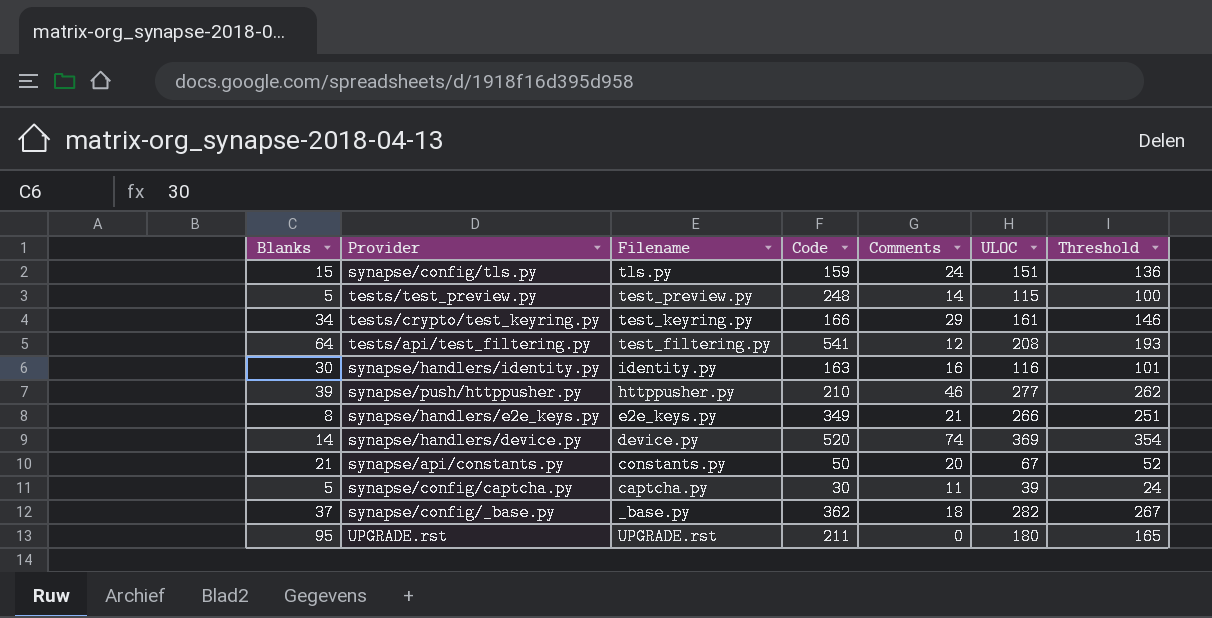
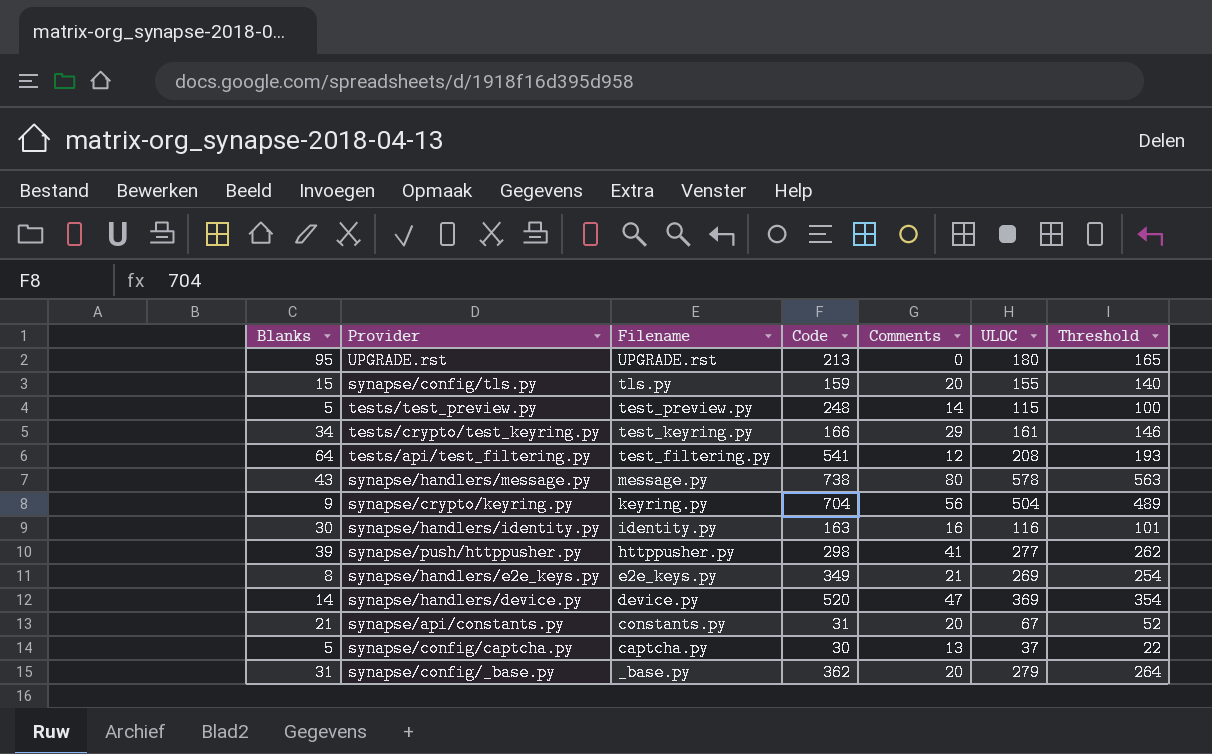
row order: none -> Filename descending
UPGRADE.rst | Code: 211 -> 213
synapse/config/tls.py | Comments: 24 -> 20
synapse/config/tls.py | ULOC: 151 -> 155
synapse/config/tls.py | Threshold: 136 -> 140
row synapse/handlers/message.py: none -> 43 | message.py | 738 | 80 | 578 | 563
row synapse/crypto/keyring.py: none -> 9 | keyring.py | 704 | 56 | 504 | 489
synapse/push/httppusher.py | Code: 210 -> 298
synapse/push/httppusher.py | Comments: 46 -> 41
synapse/handlers/e2e_keys.py | ULOC: 266 -> 269
synapse/handlers/e2e_keys.py | Threshold: 251 -> 254
synapse/handlers/device.py | Comments: 74 -> 47
synapse/api/constants.py | Code: 50 -> 31
synapse/config/captcha.py | Comments: 11 -> 13
synapse/config/captcha.py | ULOC: 39 -> 37
synapse/config/captcha.py | Threshold: 24 -> 22
synapse/config/_base.py | Blanks: 37 -> 31
synapse/config/_base.py | Comments: 18 -> 20
synapse/config/_base.py | ULOC: 282 -> 279
synapse/config/_base.py | Threshold: 267 -> 264

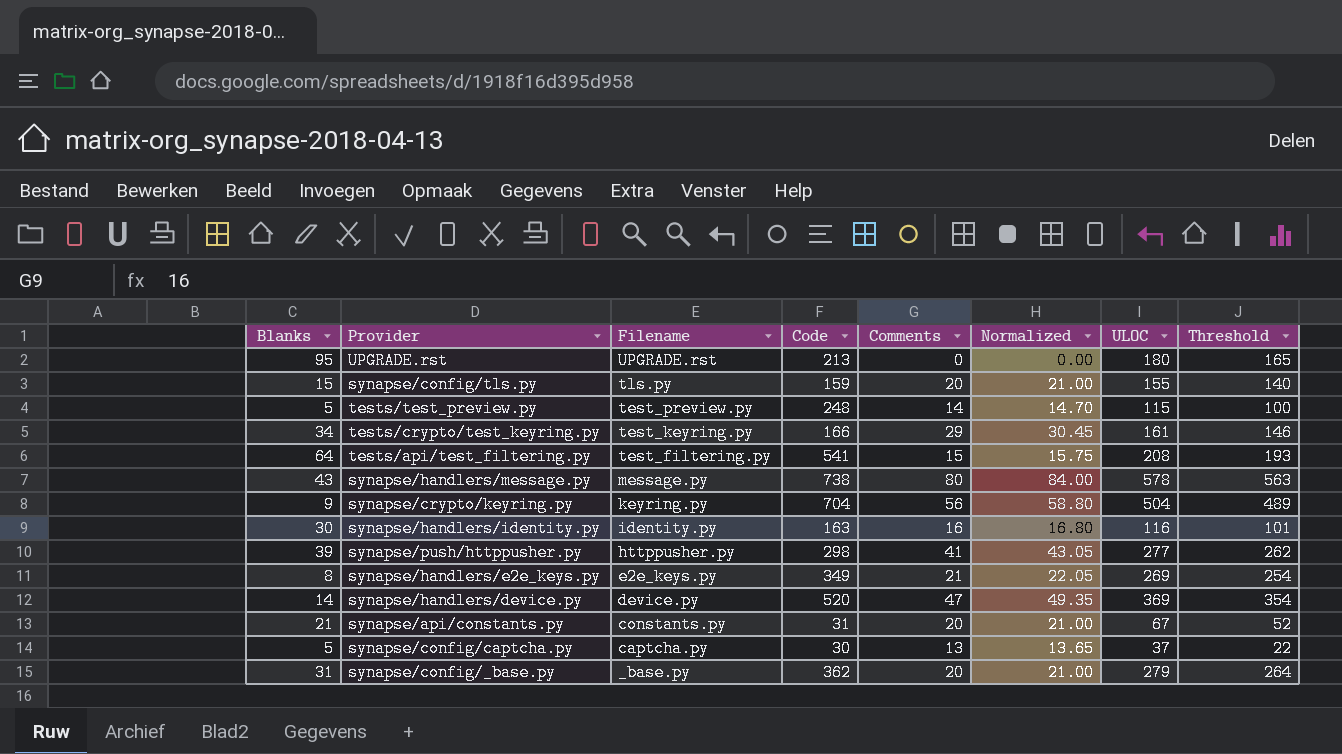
column Normalized | formula: none -> [Comments] * 1.05
tests/api/test_filtering.py | Comments: 12 -> 15

